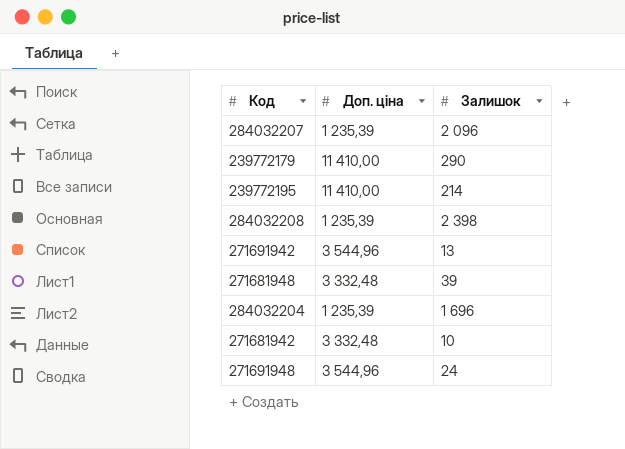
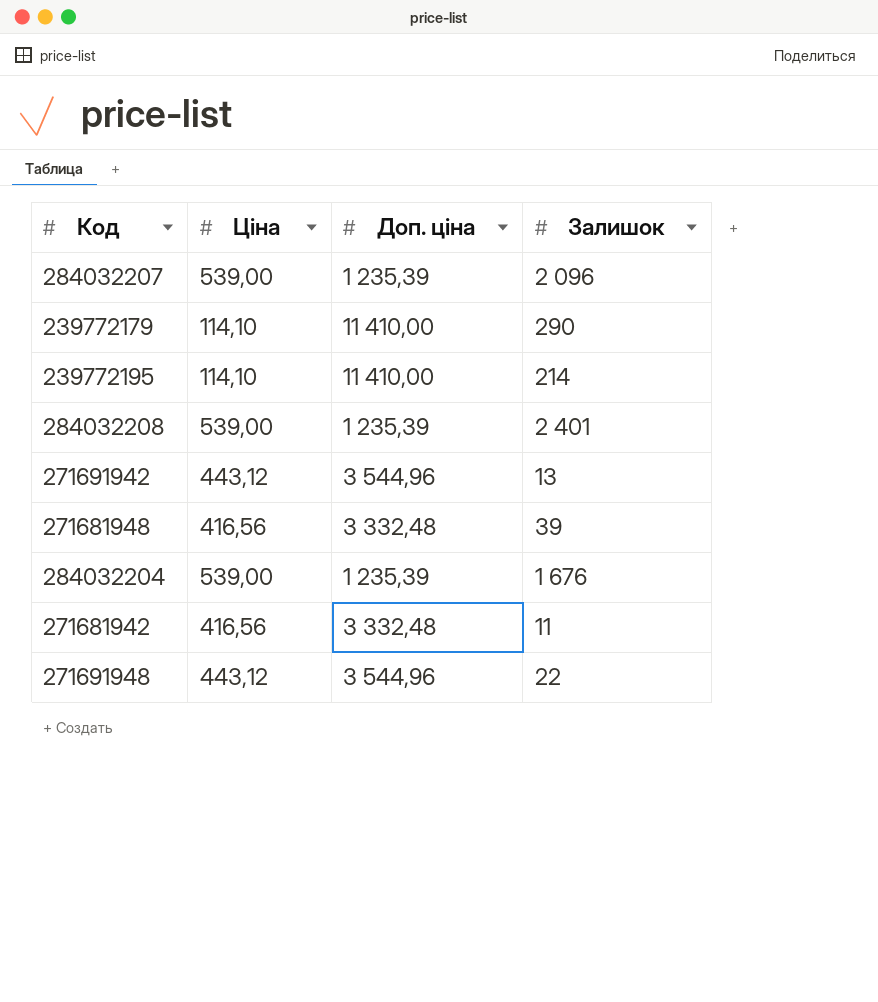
column Ціна | position: none -> 2
284032208 | Залишок: 2 398 -> 2 401
284032204 | Залишок: 1 696 -> 1 676
271681942 | Залишок: 10 -> 11
271691948 | Залишок: 24 -> 22

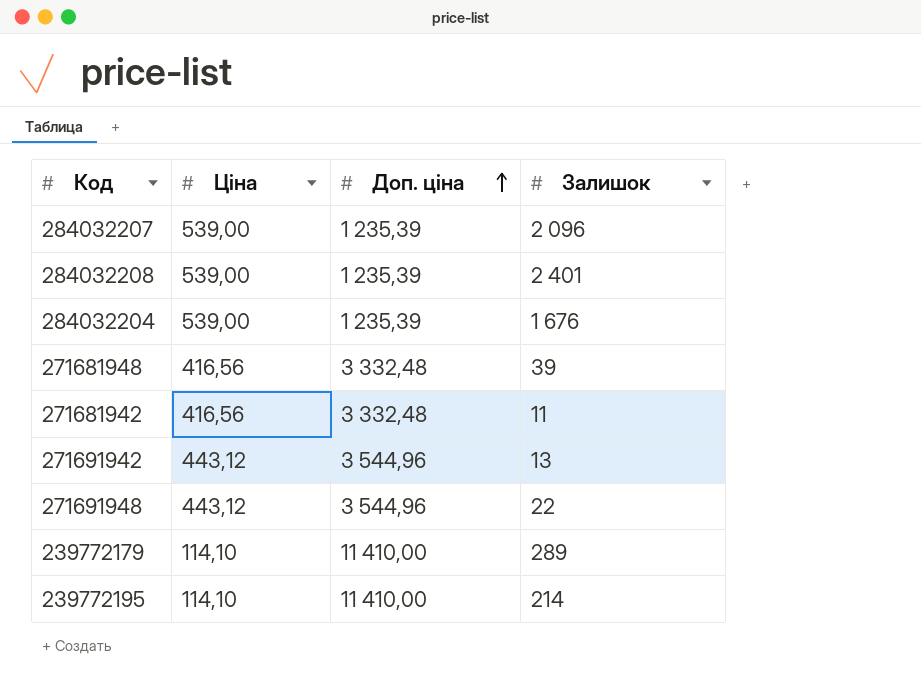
row order: none -> Доп. ціна ascending
239772179 | Залишок: 290 -> 289

